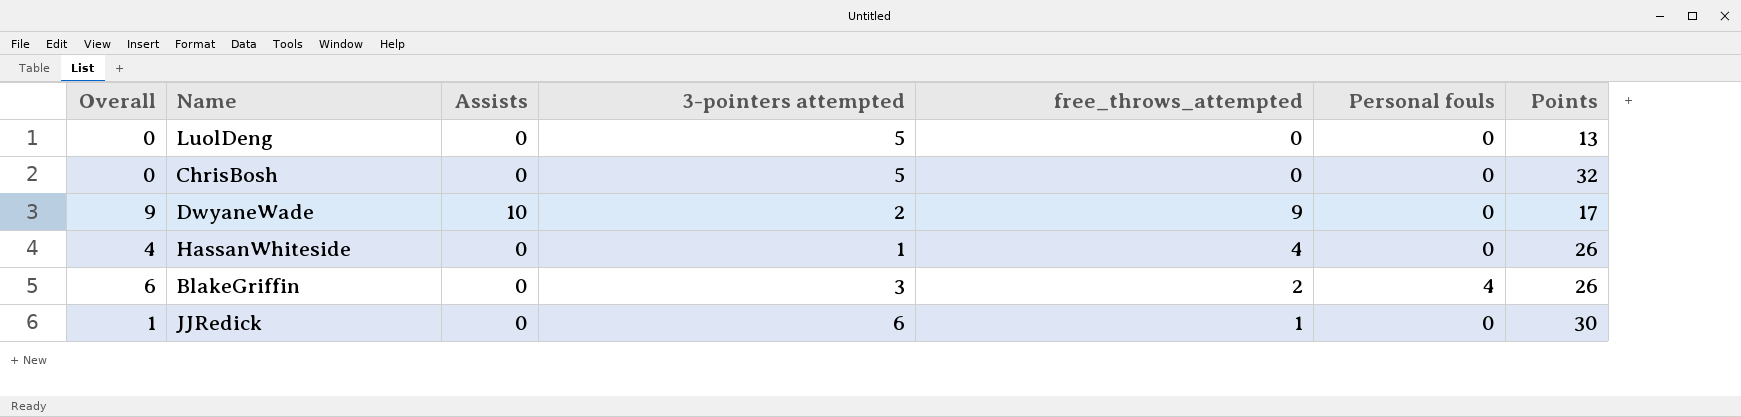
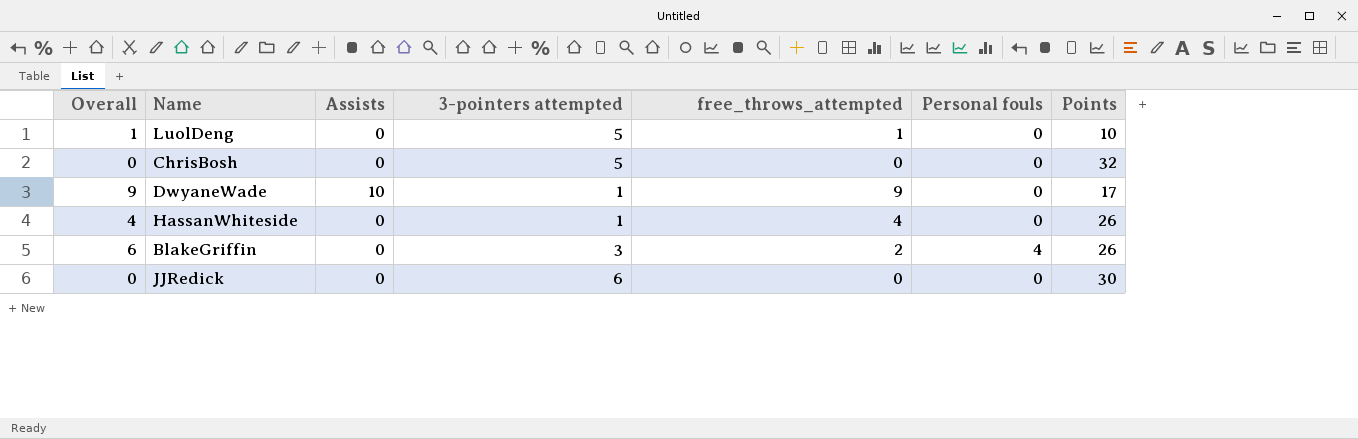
LuolDeng | Overall: 0 -> 1
LuolDeng | free_throws_attempted: 0 -> 1
LuolDeng | Points: 13 -> 10
DwyaneWade | 3-pointers attempted: 2 -> 1
JJRedick | Overall: 1 -> 0
JJRedick | free_throws_attempted: 1 -> 0

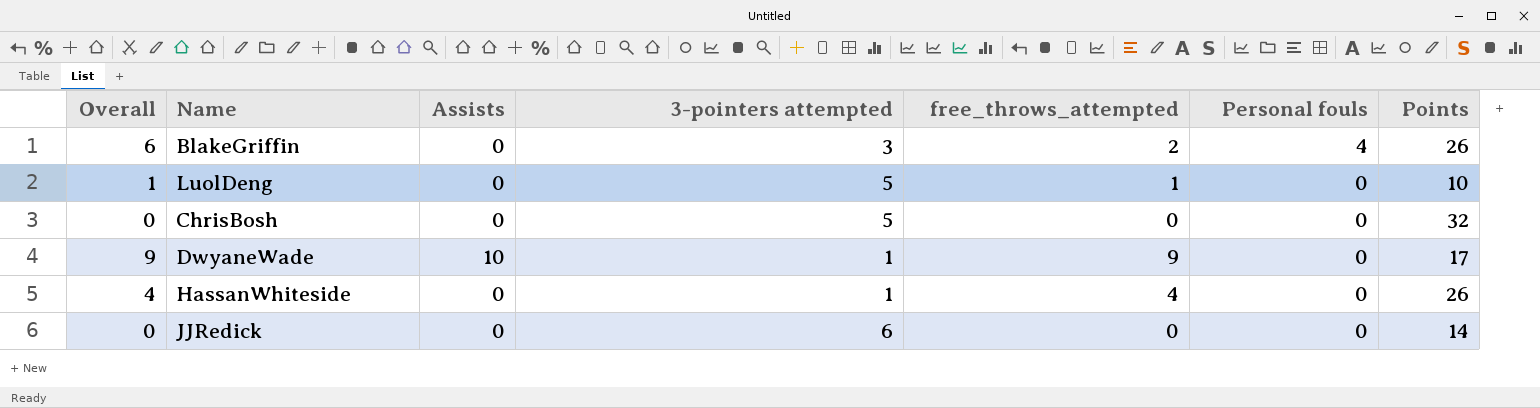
row order: none -> Personal fouls descending
JJRedick | Points: 30 -> 14

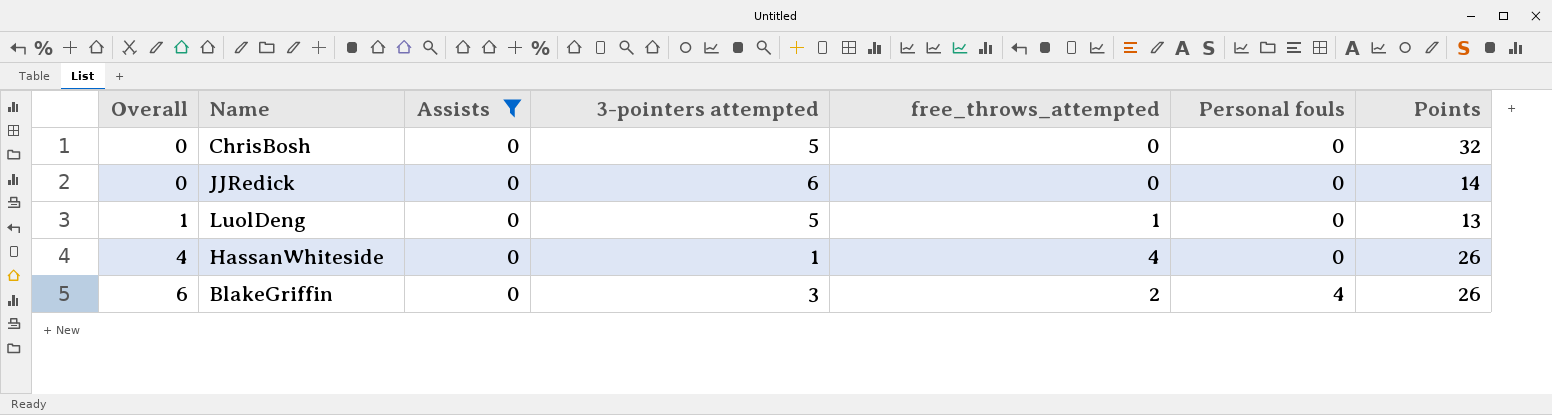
filter: none -> Assists = 0
row order: Personal fouls descending -> Overall ascending
LuolDeng | Points: 10 -> 13

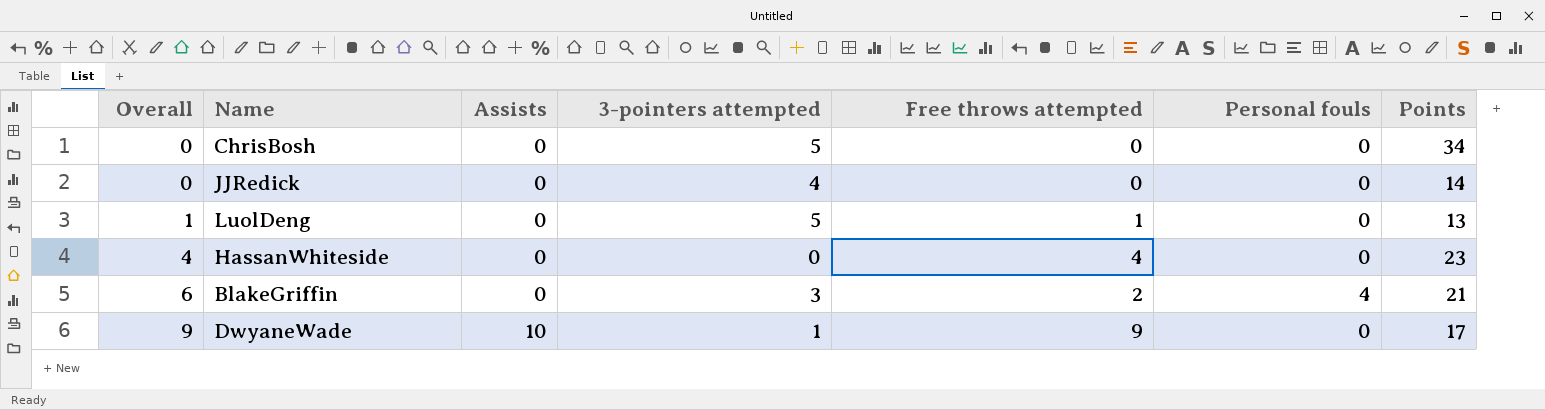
filter: Assists = 0 -> none
column name: free_throws_attempted -> Free throws attempted
ChrisBosh | Points: 32 -> 34
JJRedick | 3-pointers attempted: 6 -> 4
HassanWhiteside | 3-pointers attempted: 1 -> 0
HassanWhiteside | Points: 26 -> 23
BlakeGriffin | Points: 26 -> 21

